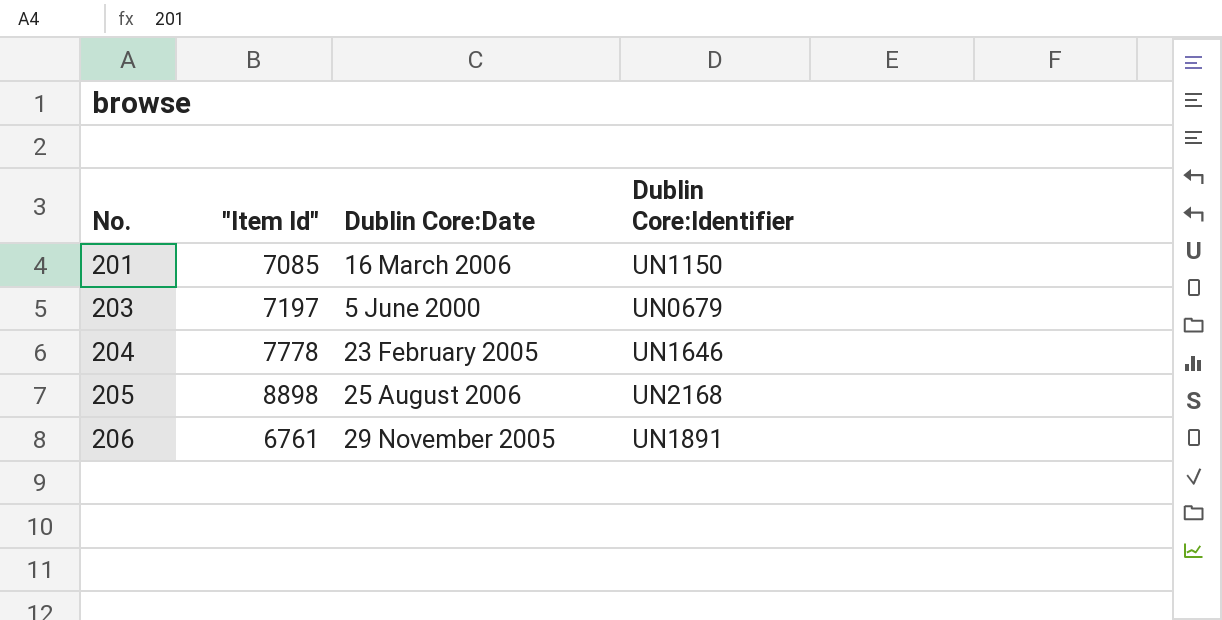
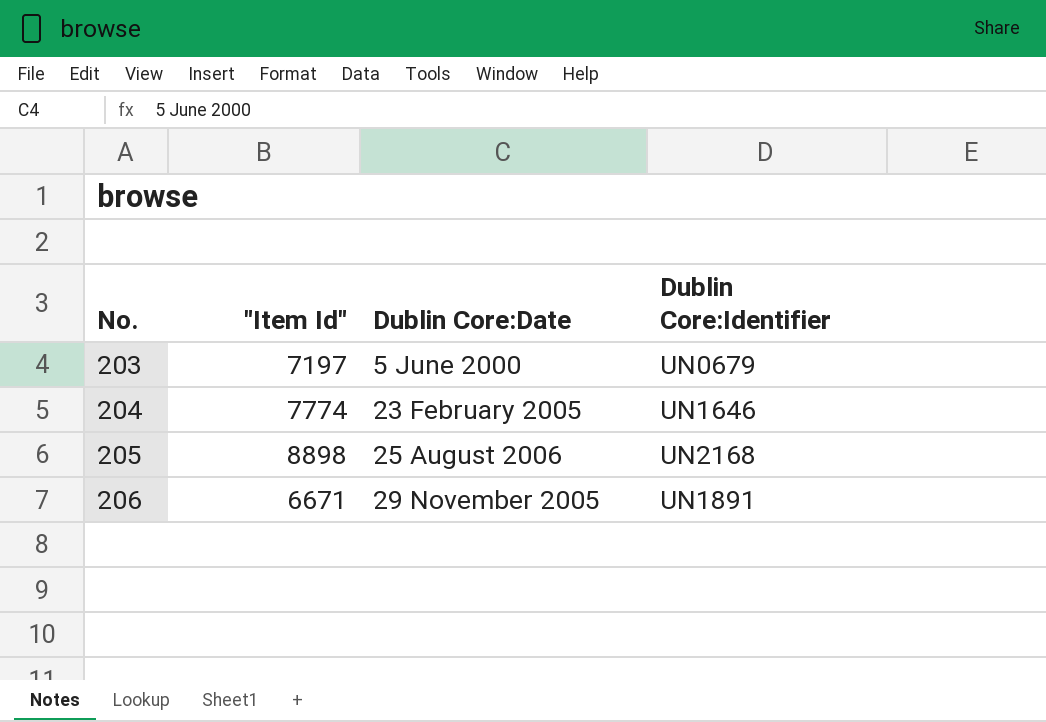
row 201: 7085 | 16 March 2006 | UN1150 -> none
204 | "Item Id": 7778 -> 7774
206 | "Item Id": 6761 -> 6671

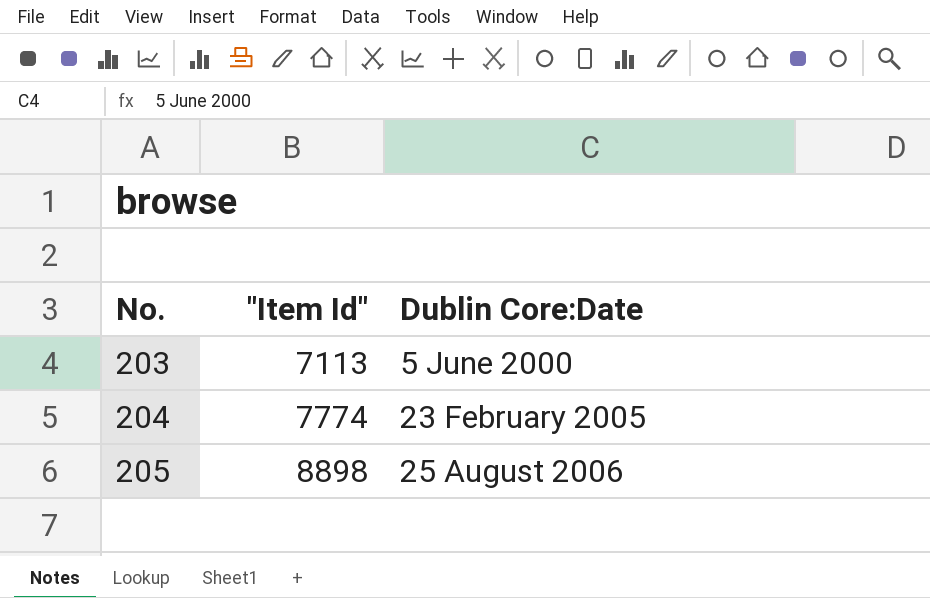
column Dublin Core:Identifier | position: 4 -> none
row 206: 6671 | 29 November 2005 | UN1891 -> none
203 | "Item Id": 7197 -> 7113

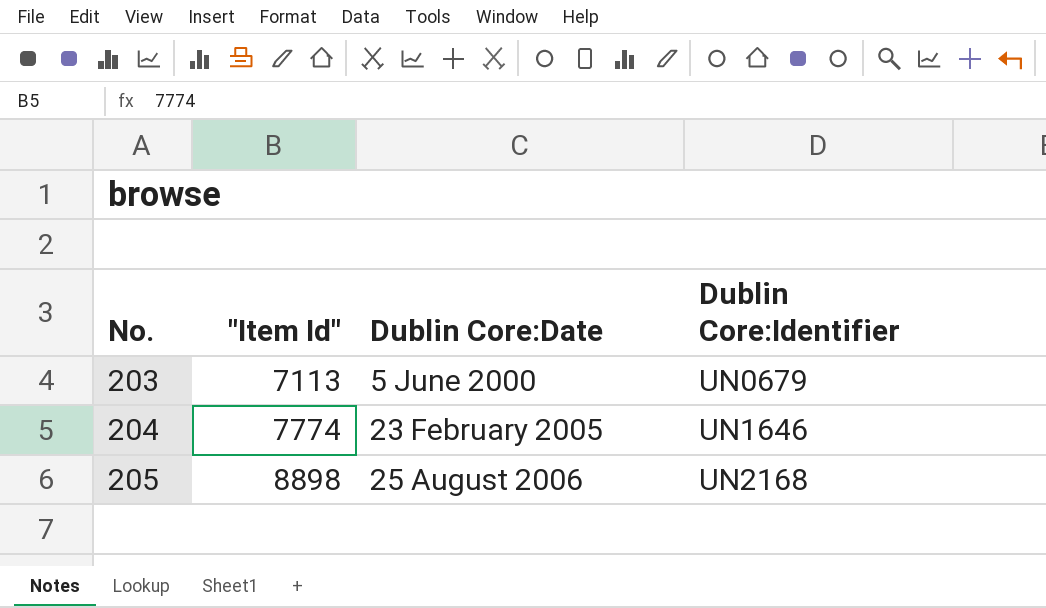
column Dublin Core:Identifier | position: none -> 4

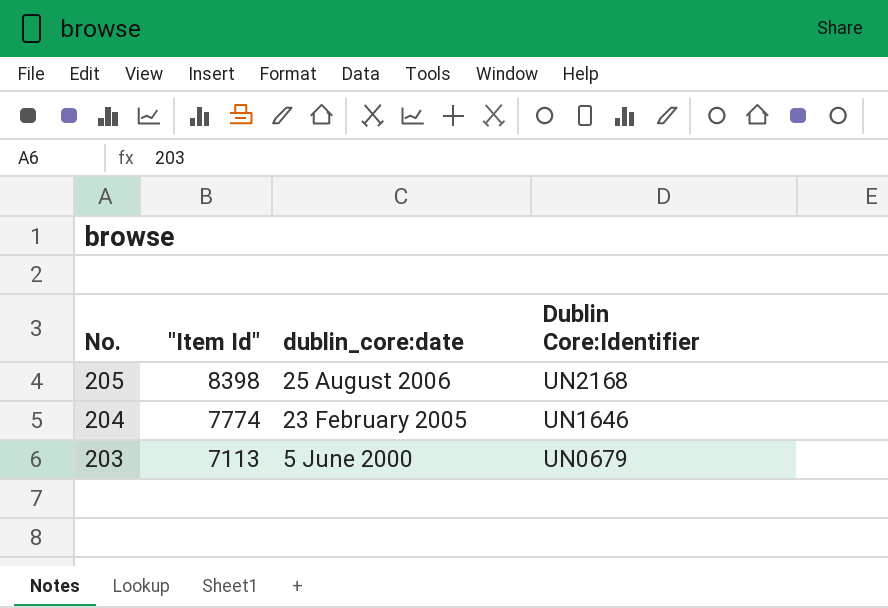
row order: No. ascending -> No. descending
column name: Dublin Core:Date -> dublin_core:date
205 | "Item Id": 8898 -> 8398

